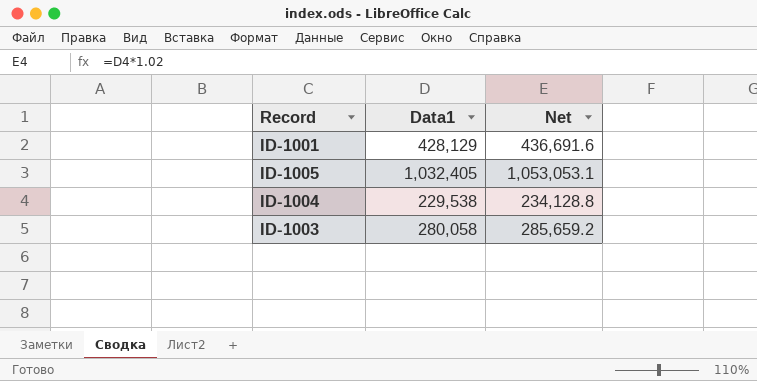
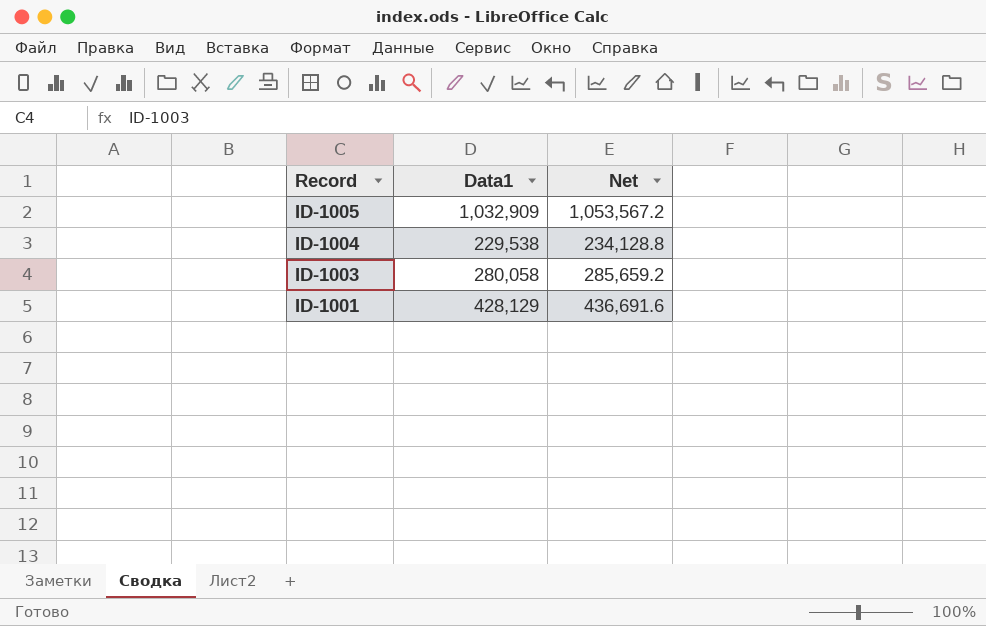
row order: none -> Record descending
ID-1005 | Data1: 1,032,405 -> 1,032,909
ID-1005 | Net: 1,053,053.1 -> 1,053,567.2

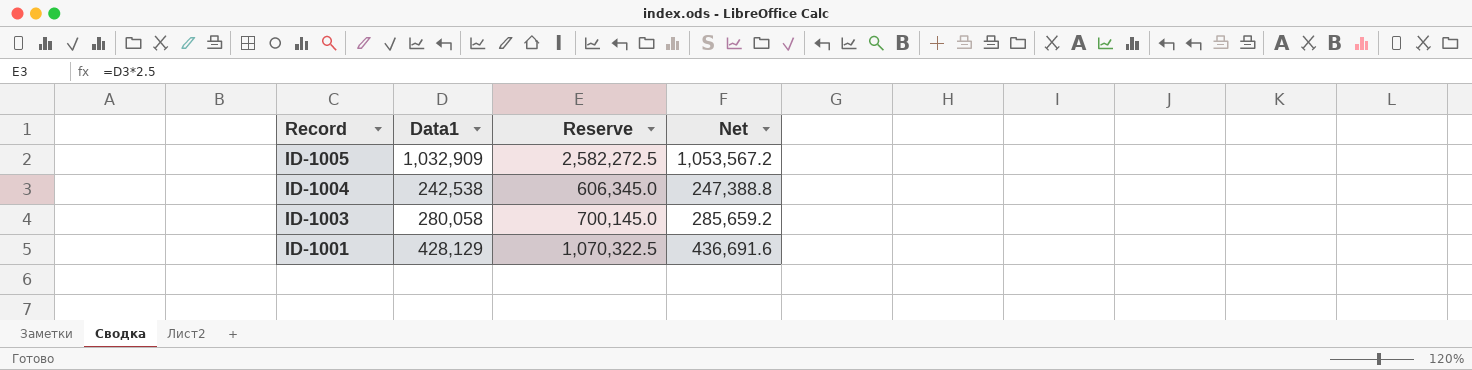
column Reserve | formula: none -> [Data1] * 2.5
ID-1004 | Data1: 229,538 -> 242,538
ID-1004 | Net: 234,128.8 -> 247,388.8

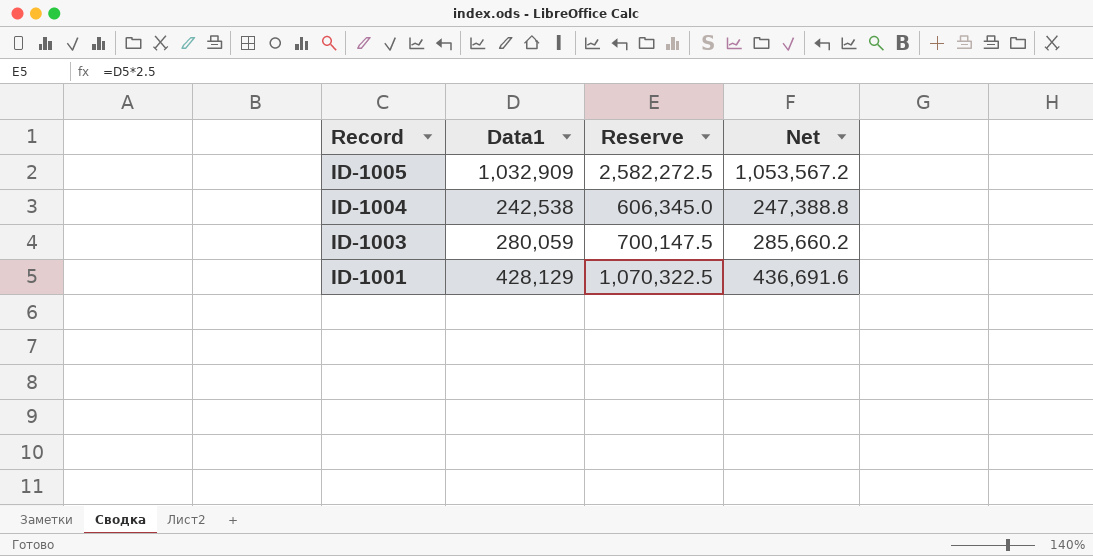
ID-1003 | Data1: 280,058 -> 280,059
ID-1003 | Reserve: 700,145.0 -> 700,147.5
ID-1003 | Net: 285,659.2 -> 285,660.2

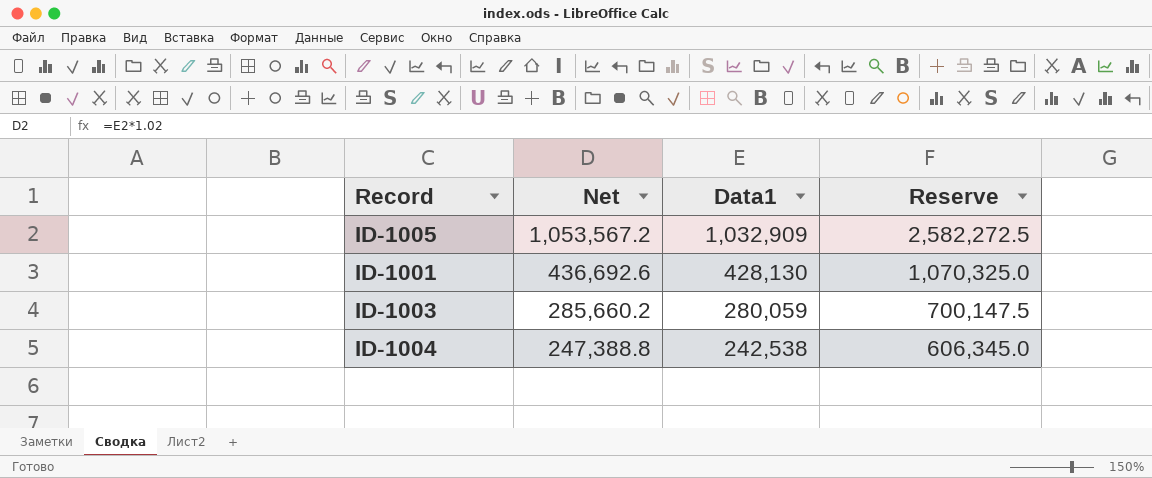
row order: Record descending -> Net descending
column Net | position: 4 -> 2
ID-1001 | Net: 436,691.6 -> 436,692.6
ID-1001 | Data1: 428,129 -> 428,130
ID-1001 | Reserve: 1,070,322.5 -> 1,070,325.0

